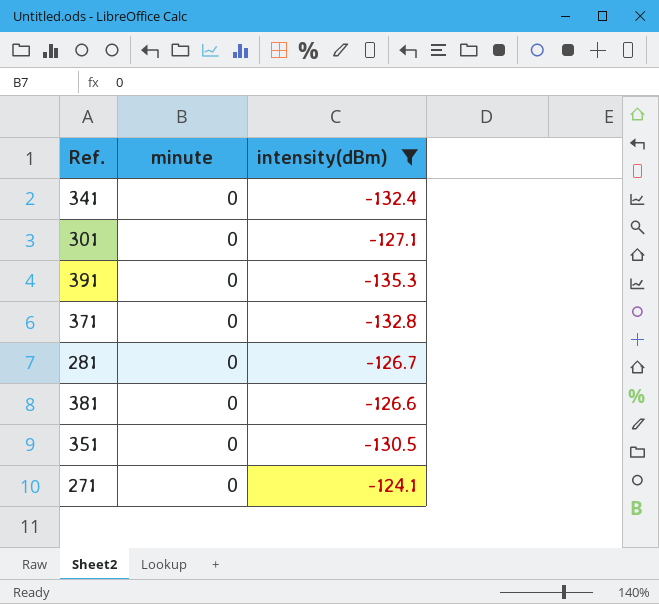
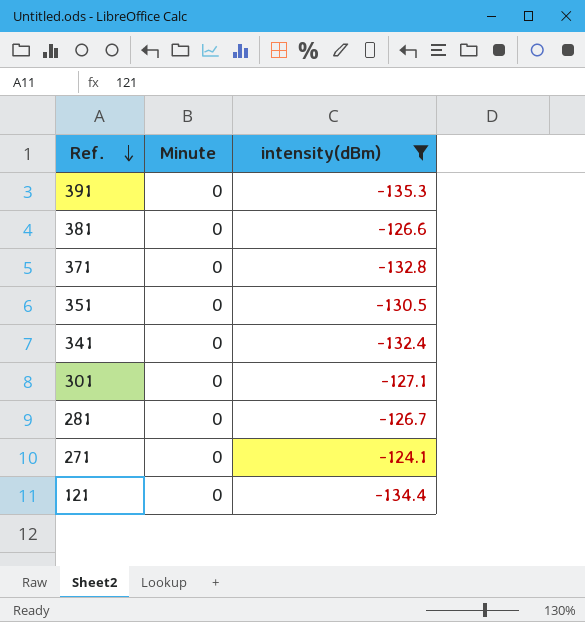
row order: none -> Ref. descending
column name: minute -> Minute
row 121: none -> 0 | -134.4

